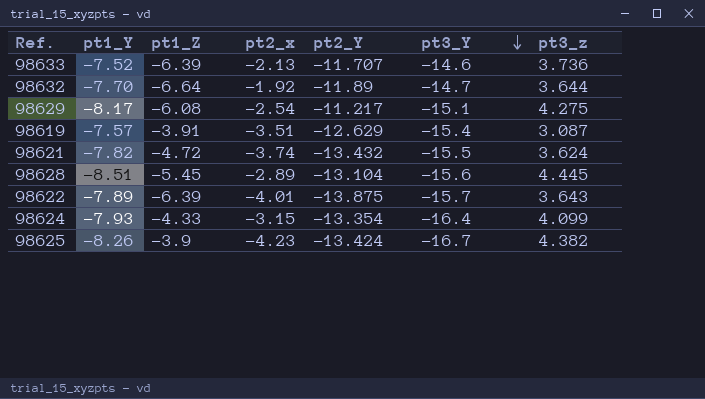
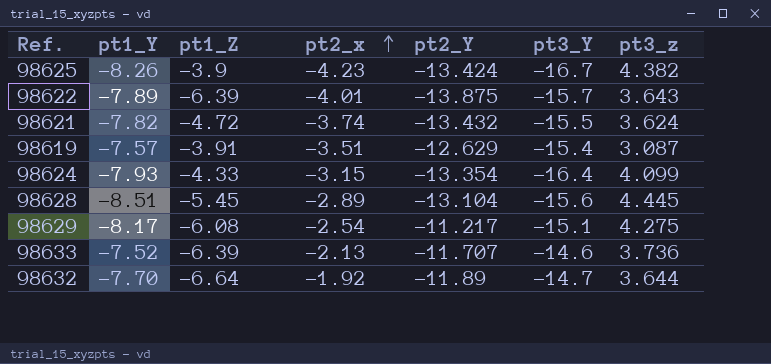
row order: pt3_Y descending -> pt2_x ascending

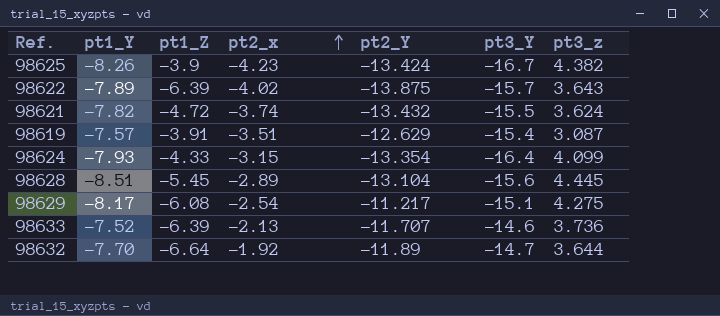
98622 | pt2_x: -4.01 -> -4.02

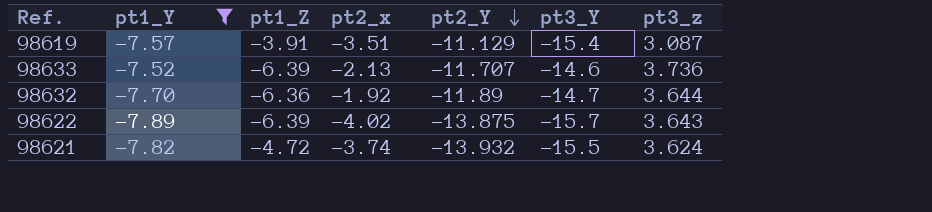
filter: none -> pt1_Y >= -7.89
row order: pt2_x ascending -> pt2_Y descending
98619 | pt2_Y: -12.629 -> -11.129
98632 | pt1_Z: -6.64 -> -6.36
98621 | pt2_Y: -13.432 -> -13.932

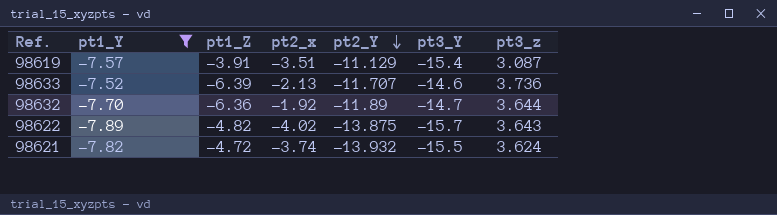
98622 | pt1_Z: -6.39 -> -4.82

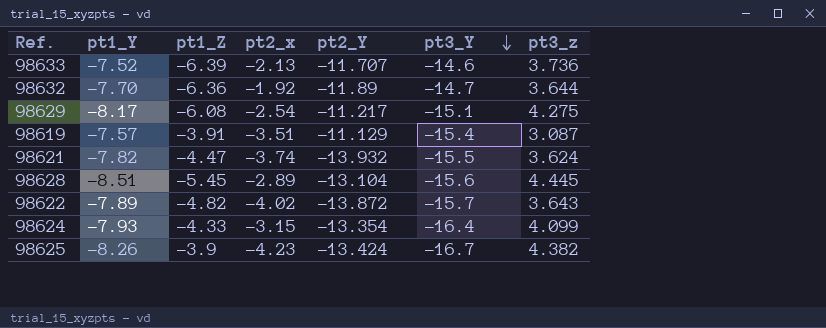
filter: pt1_Y >= -7.89 -> none
row order: pt2_Y descending -> pt3_Y descending
98621 | pt1_Z: -4.72 -> -4.47
98622 | pt2_Y: -13.875 -> -13.872

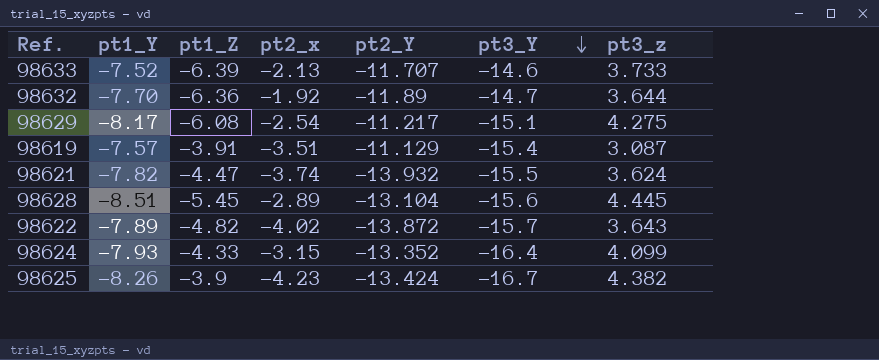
98633 | pt3_z: 3.736 -> 3.733
98624 | pt2_Y: -13.354 -> -13.352

